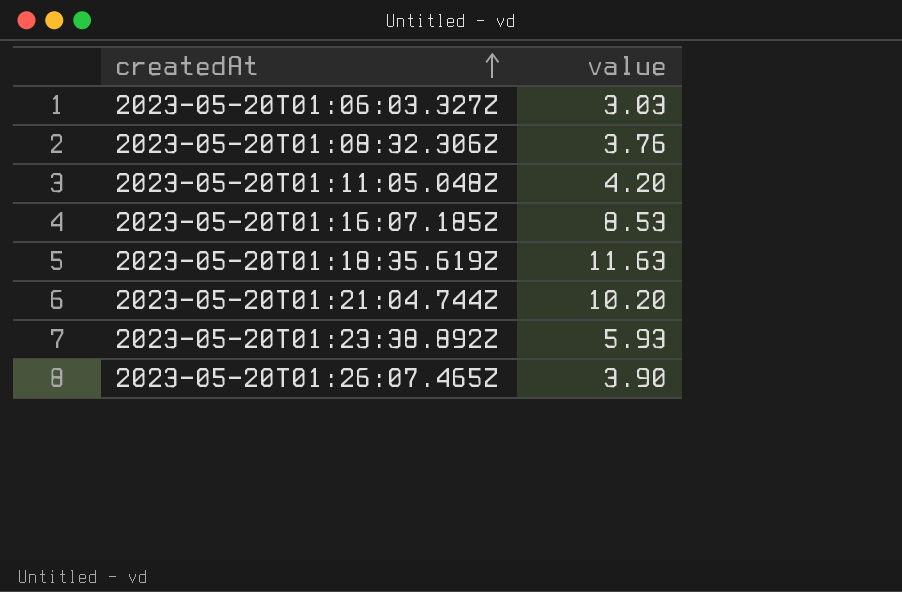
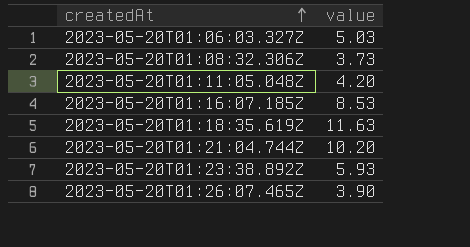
2023-05-20T01:06:03.327Z | value: 3.03 -> 5.03
2023-05-20T01:08:32.306Z | value: 3.76 -> 3.73

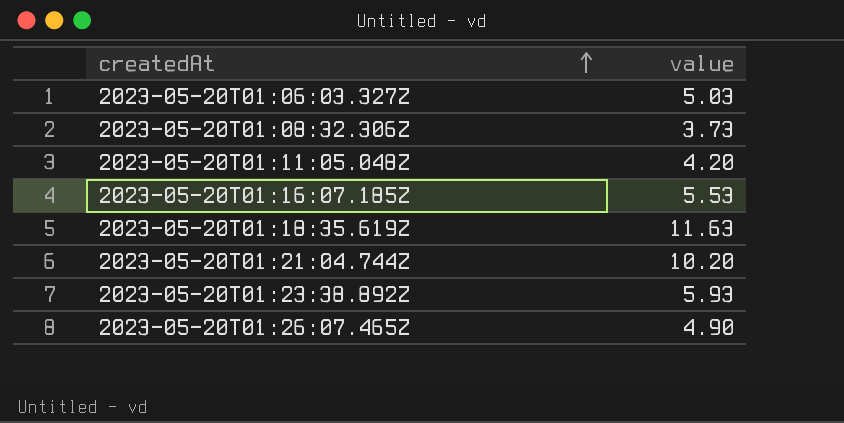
2023-05-20T01:16:07.185Z | value: 8.53 -> 5.53
2023-05-20T01:26:07.465Z | value: 3.90 -> 4.90

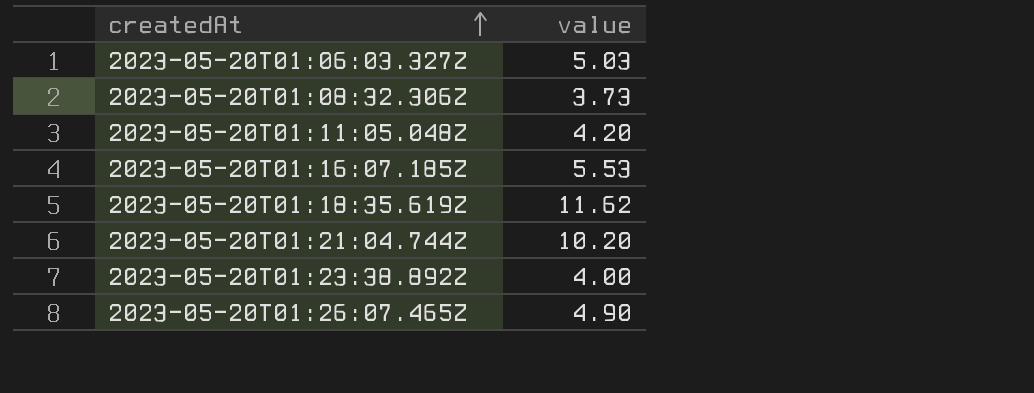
2023-05-20T01:18:35.619Z | value: 11.63 -> 11.62
2023-05-20T01:23:38.892Z | value: 5.93 -> 4.00

